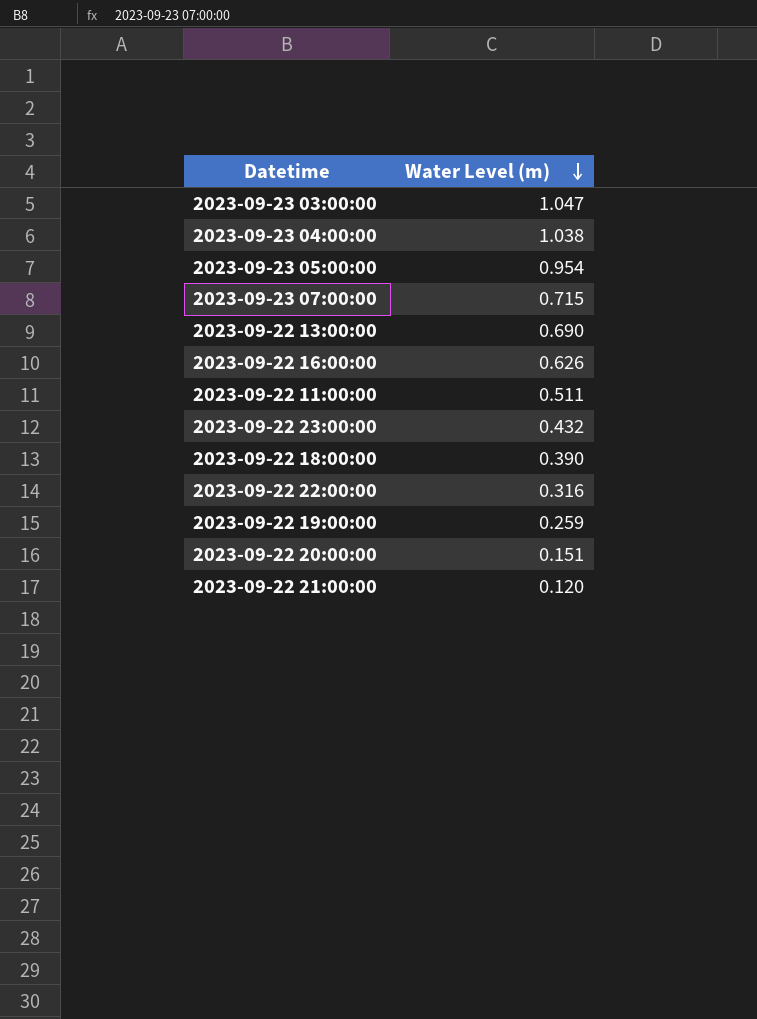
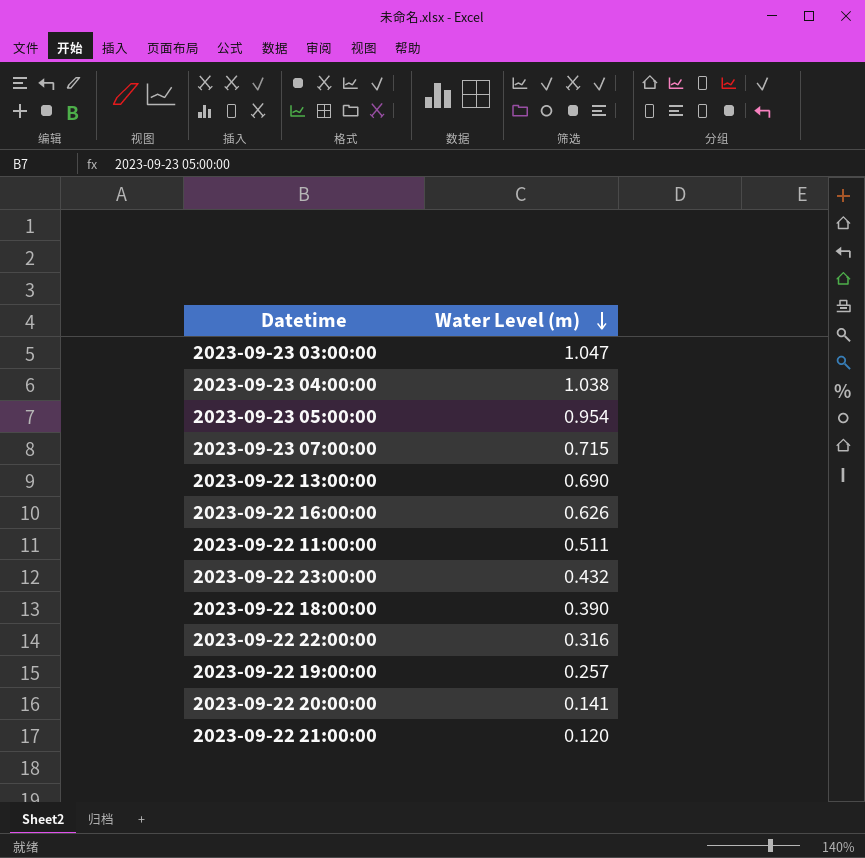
2023-09-22 19:00:00 | Water Level (m): 0.259 -> 0.257
2023-09-22 20:00:00 | Water Level (m): 0.151 -> 0.141

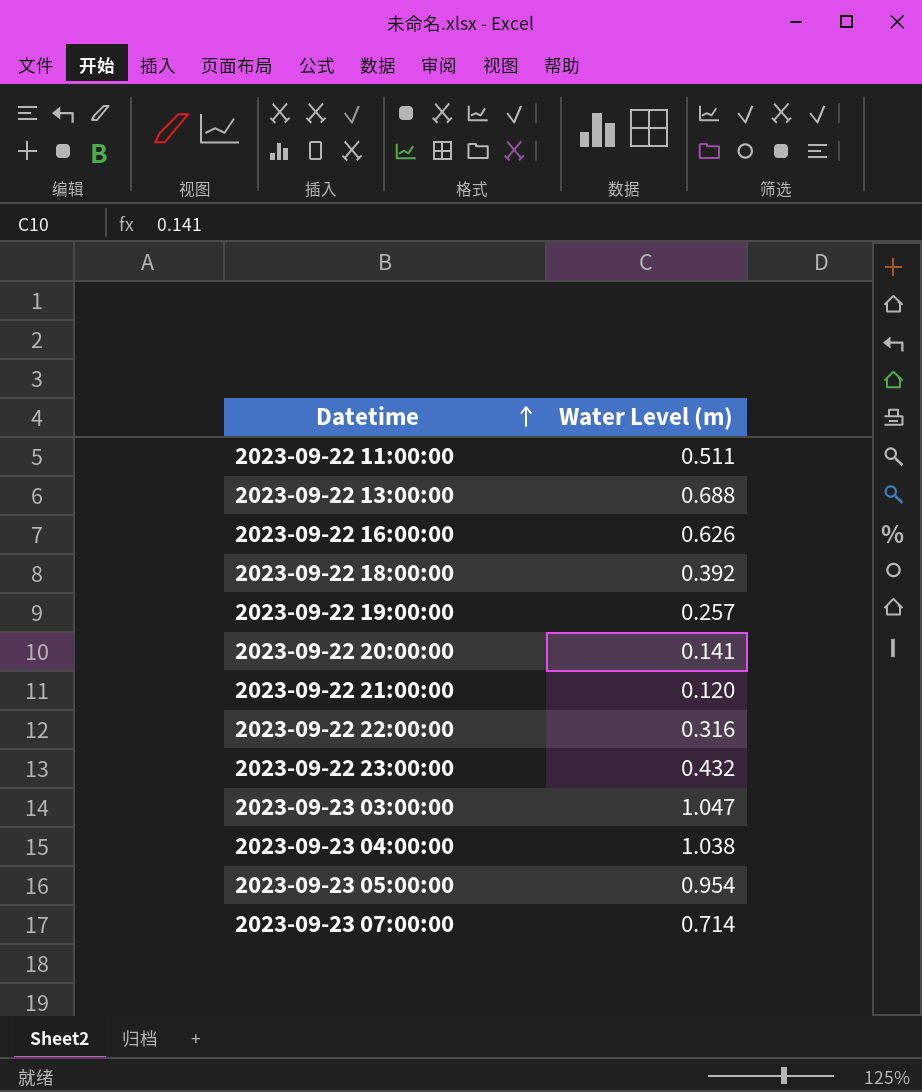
row order: Water Level (m) descending -> Datetime ascending
2023-09-22 13:00:00 | Water Level (m): 0.690 -> 0.688
2023-09-22 18:00:00 | Water Level (m): 0.390 -> 0.392
2023-09-23 07:00:00 | Water Level (m): 0.715 -> 0.714

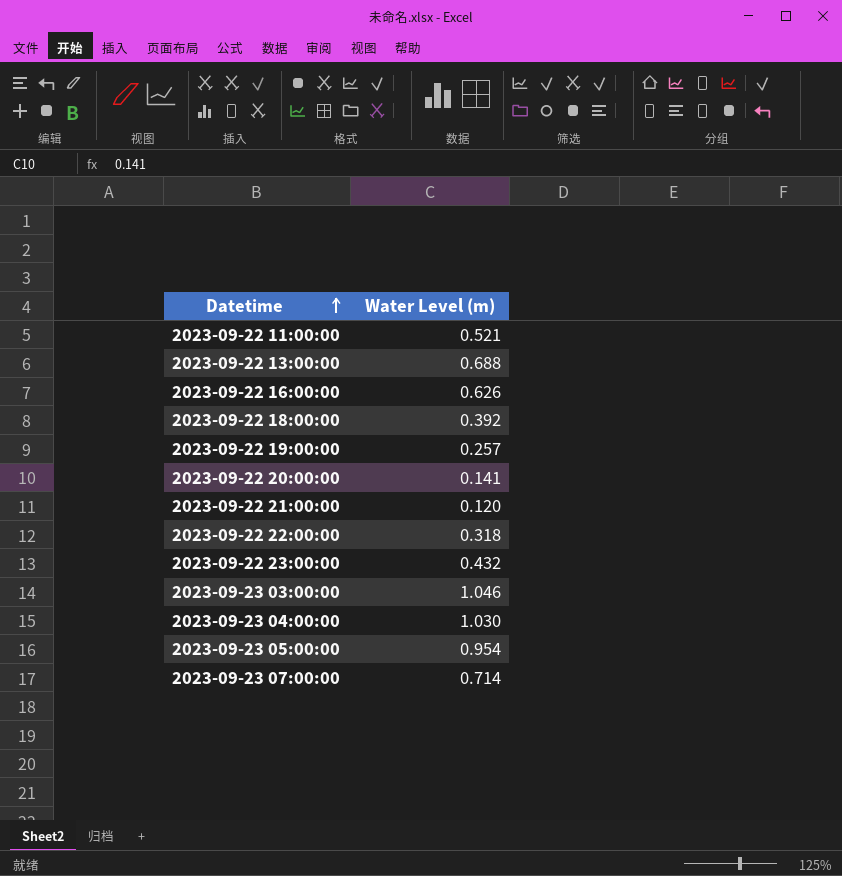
2023-09-22 11:00:00 | Water Level (m): 0.511 -> 0.521
2023-09-22 22:00:00 | Water Level (m): 0.316 -> 0.318
2023-09-23 03:00:00 | Water Level (m): 1.047 -> 1.046
2023-09-23 04:00:00 | Water Level (m): 1.038 -> 1.030

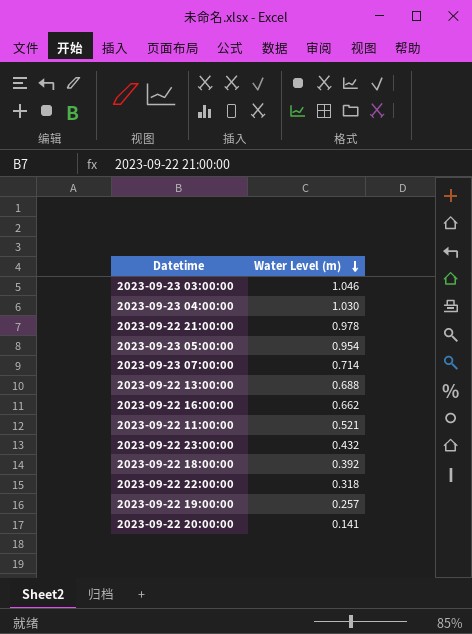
row order: Datetime ascending -> Water Level (m) descending
2023-09-22 21:00:00 | Water Level (m): 0.120 -> 0.978
2023-09-22 16:00:00 | Water Level (m): 0.626 -> 0.662

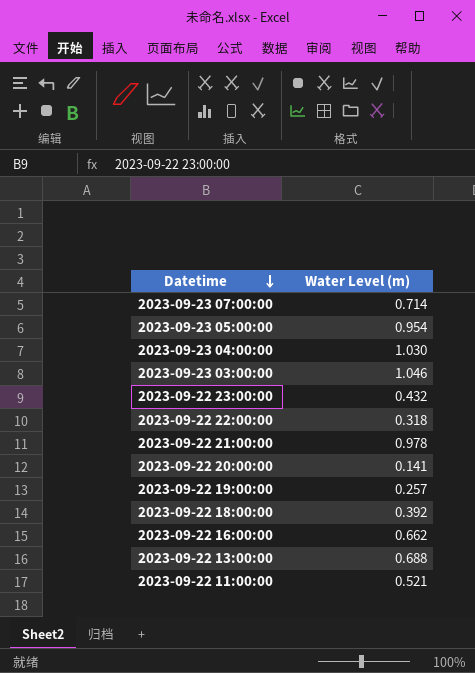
row order: Water Level (m) descending -> Datetime descending

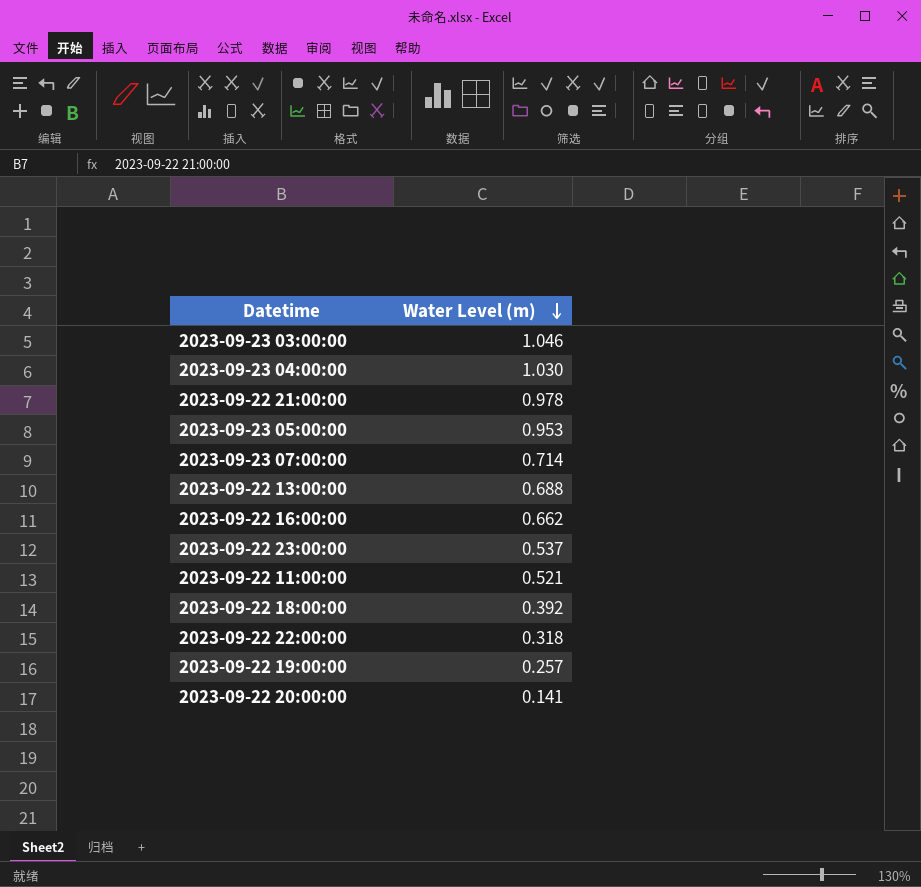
row order: Datetime descending -> Water Level (m) descending
2023-09-23 05:00:00 | Water Level (m): 0.954 -> 0.953
2023-09-22 23:00:00 | Water Level (m): 0.432 -> 0.537

